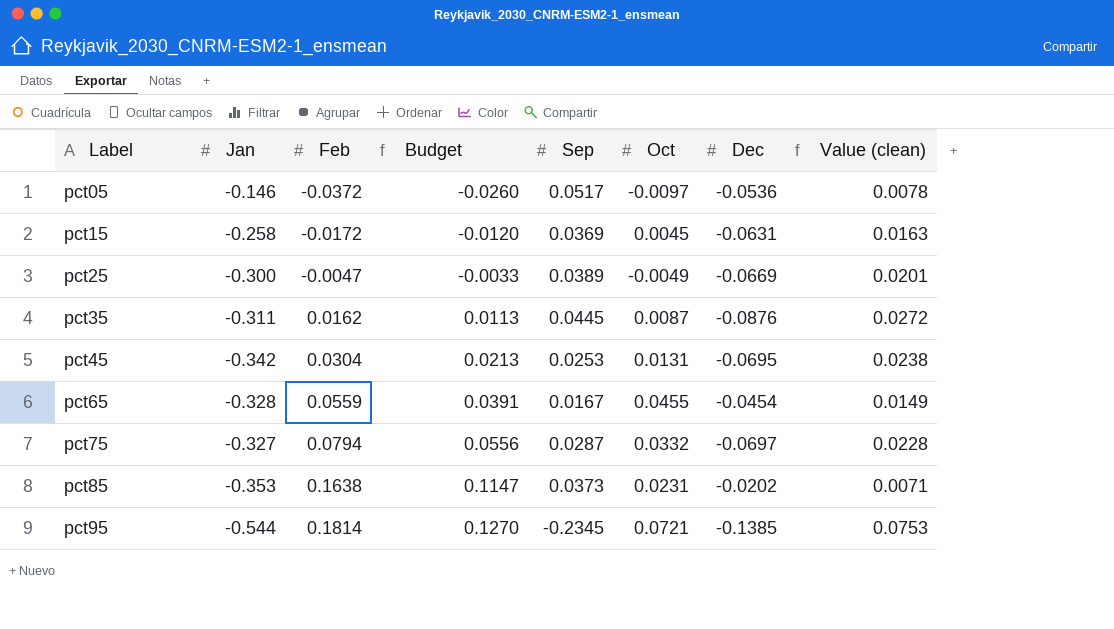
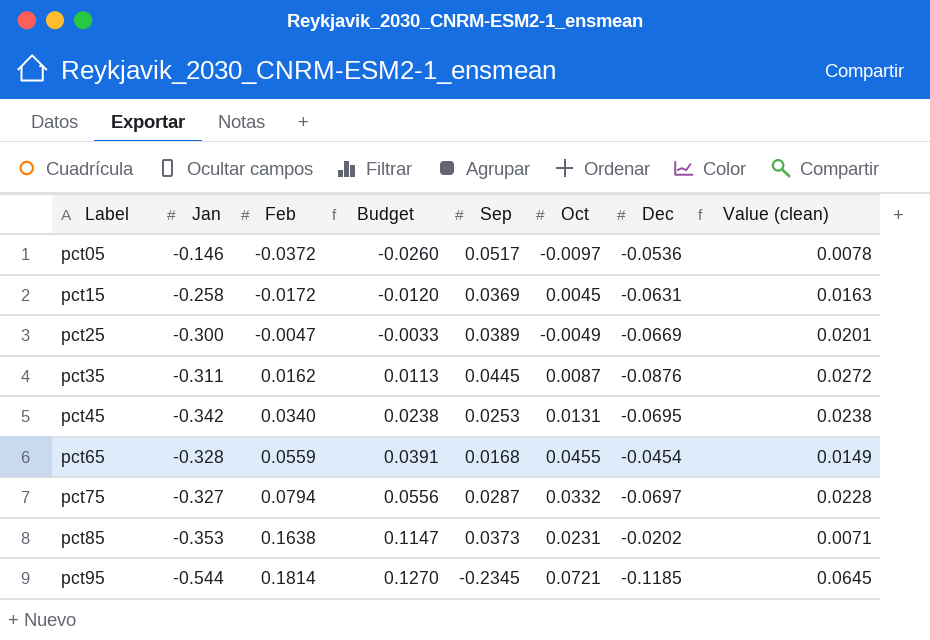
pct45 | Feb: 0.0304 -> 0.0340
pct45 | Budget: 0.0213 -> 0.0238
pct65 | Sep: 0.0167 -> 0.0168
pct95 | Dec: -0.1385 -> -0.1185
pct95 | Value (clean): 0.0753 -> 0.0645

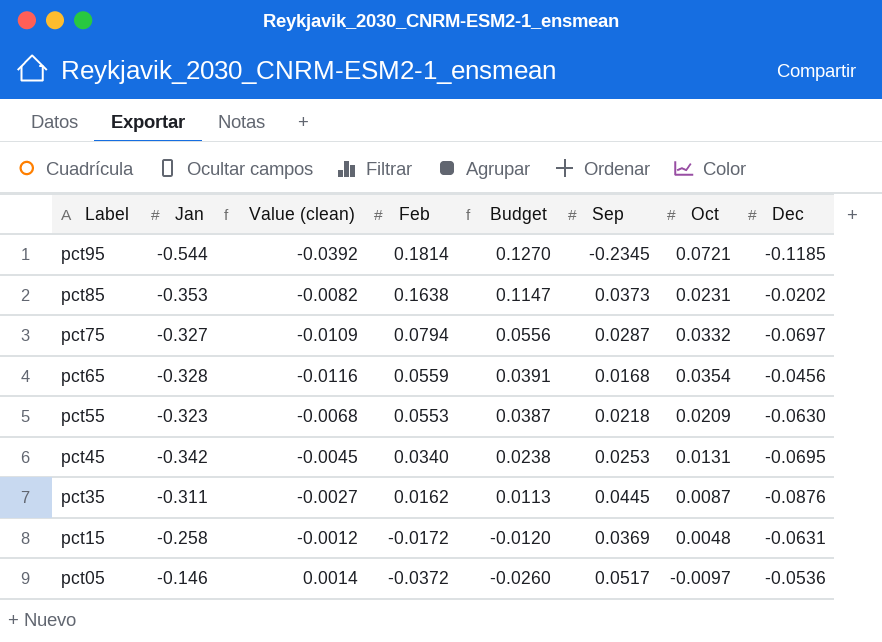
row order: Label ascending -> Label descending
column Value (clean) | formula: [Jan] * [Dec] -> [Jan] * [Oct]
column Value (clean) | position: 8 -> 3
row pct25: -0.300 | -0.0047 | -0.0033 | 0.0389 | -0.0049 | -0.0669 | 0.0201 -> none
pct65 | Oct: 0.0455 -> 0.0354
pct65 | Dec: -0.0454 -> -0.0456
row pct55: none -> -0.323 | -0.0068 | 0.0553 | 0.0387 | 0.0218 | 0.0209 | -0.0630
pct15 | Oct: 0.0045 -> 0.0048

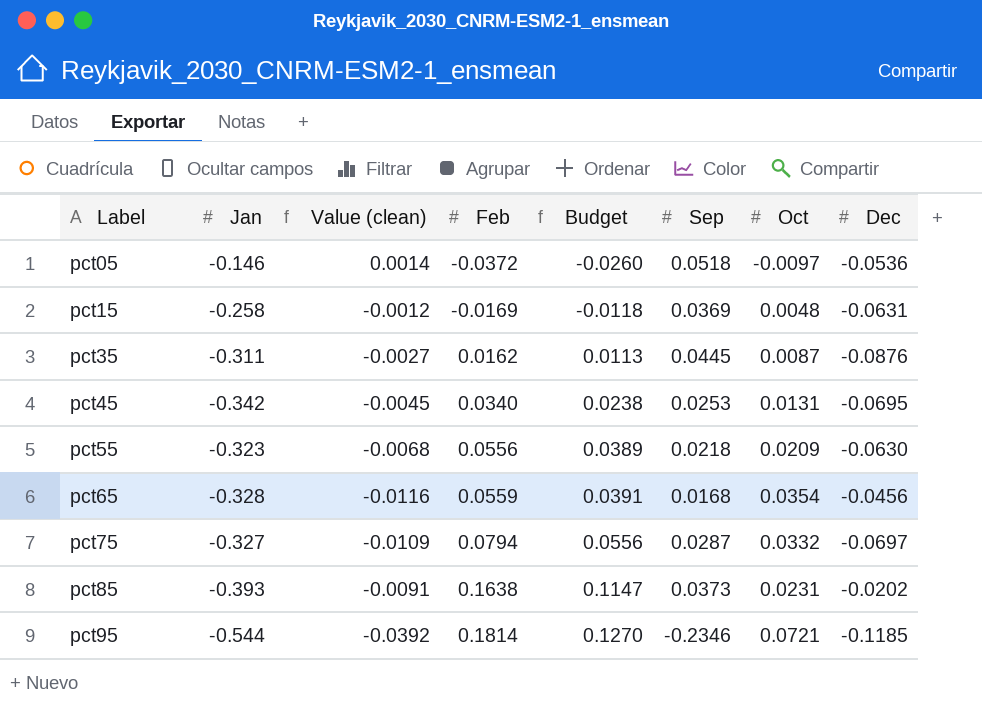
row order: Label descending -> Label ascending
pct05 | Sep: 0.0517 -> 0.0518
pct15 | Feb: -0.0172 -> -0.0169
pct15 | Budget: -0.0120 -> -0.0118
pct55 | Feb: 0.0553 -> 0.0556
pct55 | Budget: 0.0387 -> 0.0389
pct85 | Jan: -0.353 -> -0.393
pct85 | Value (clean): -0.0082 -> -0.0091
pct95 | Sep: -0.2345 -> -0.2346

